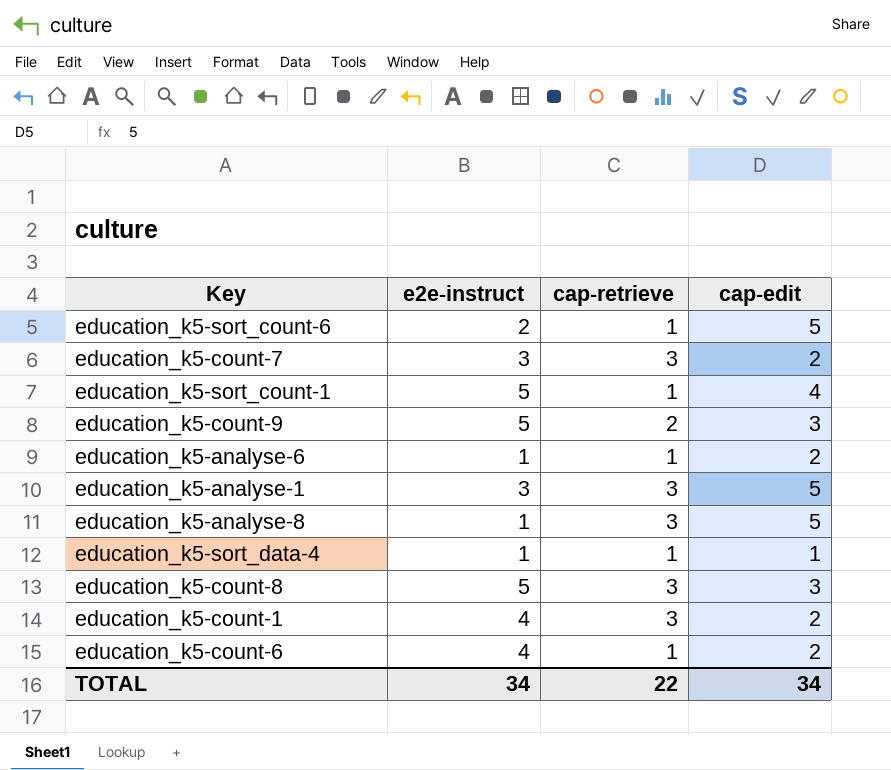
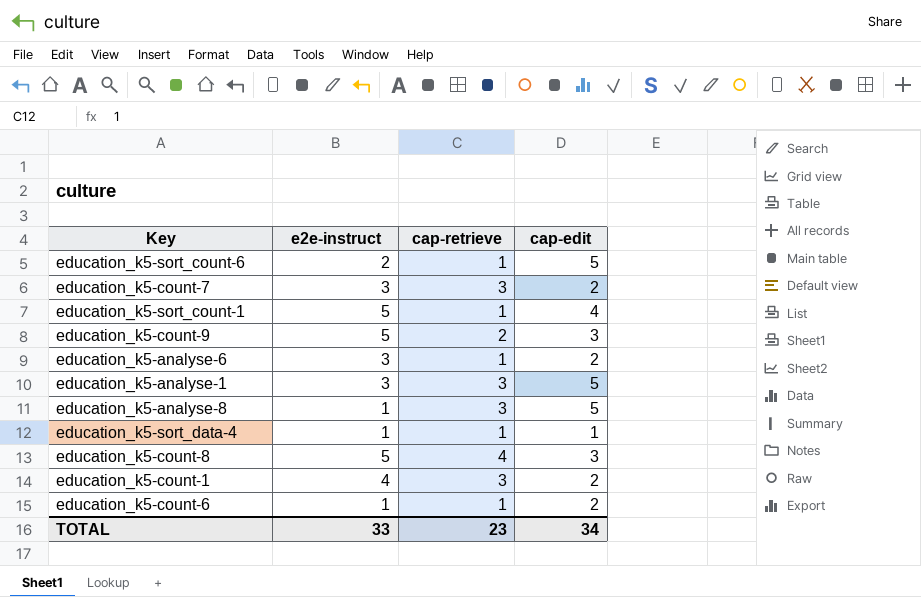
education_k5-analyse-6 | e2e-instruct: 1 -> 3
education_k5-count-8 | cap-retrieve: 3 -> 4
education_k5-count-6 | e2e-instruct: 4 -> 1
TOTAL | e2e-instruct: 34 -> 33
TOTAL | cap-retrieve: 22 -> 23

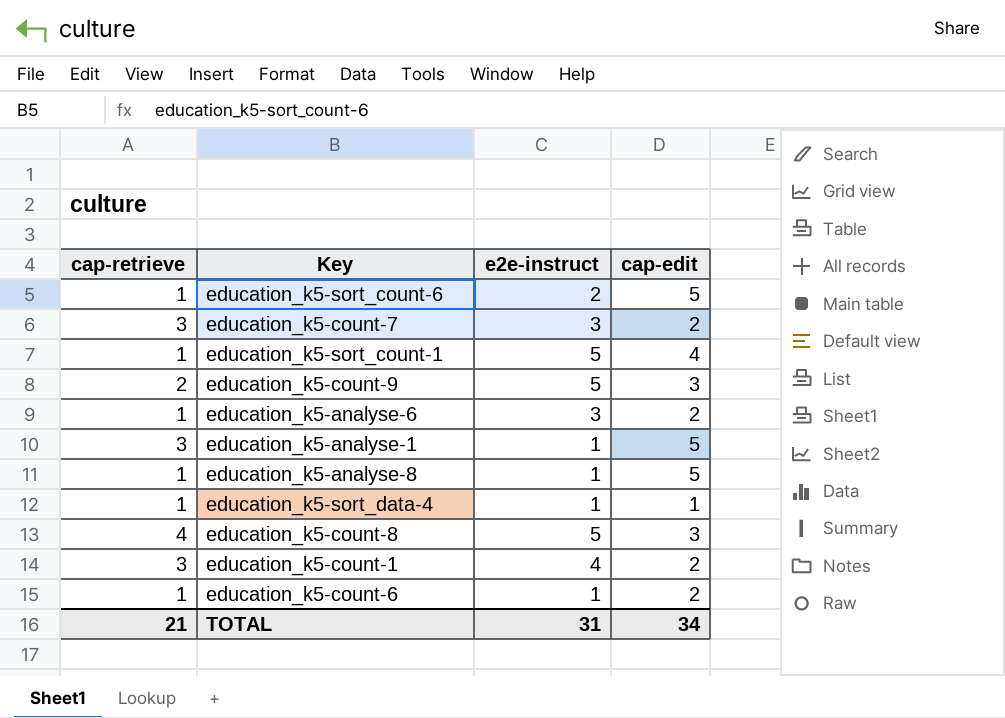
column cap-retrieve | position: 3 -> 1
education_k5-analyse-1 | e2e-instruct: 3 -> 1
education_k5-analyse-8 | cap-retrieve: 3 -> 1
TOTAL | cap-retrieve: 23 -> 21
TOTAL | e2e-instruct: 33 -> 31

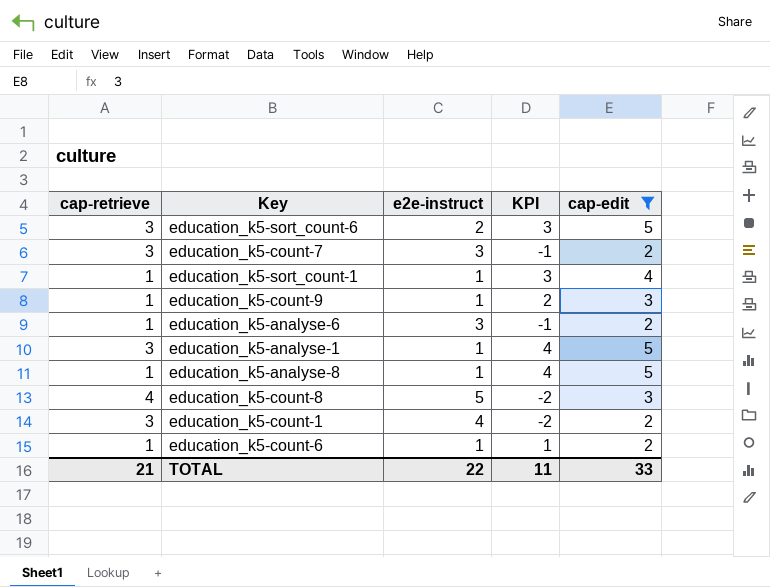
filter: none -> cap-edit != 1
column KPI | formula: none -> [cap-edit] - [e2e-instruct]
education_k5-sort_count-6 | cap-retrieve: 1 -> 3
education_k5-sort_count-1 | e2e-instruct: 5 -> 1
education_k5-count-9 | cap-retrieve: 2 -> 1
education_k5-count-9 | e2e-instruct: 5 -> 1
TOTAL | e2e-instruct: 31 -> 22
TOTAL | cap-edit: 34 -> 33

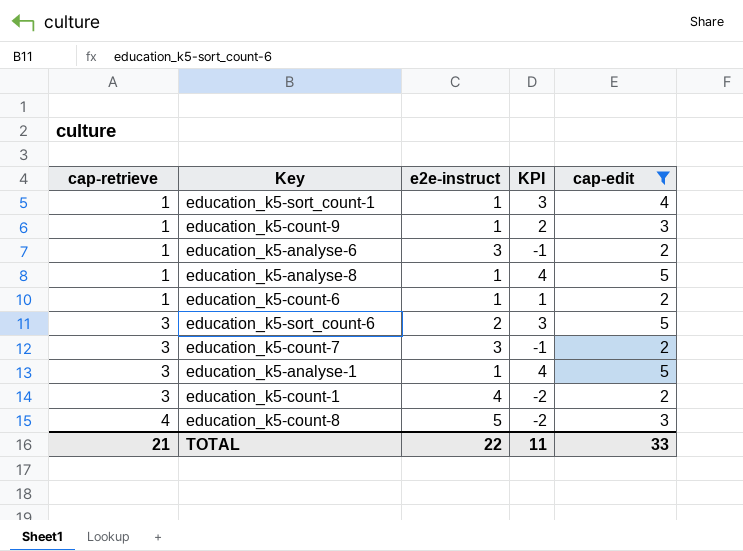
row order: none -> cap-retrieve ascending

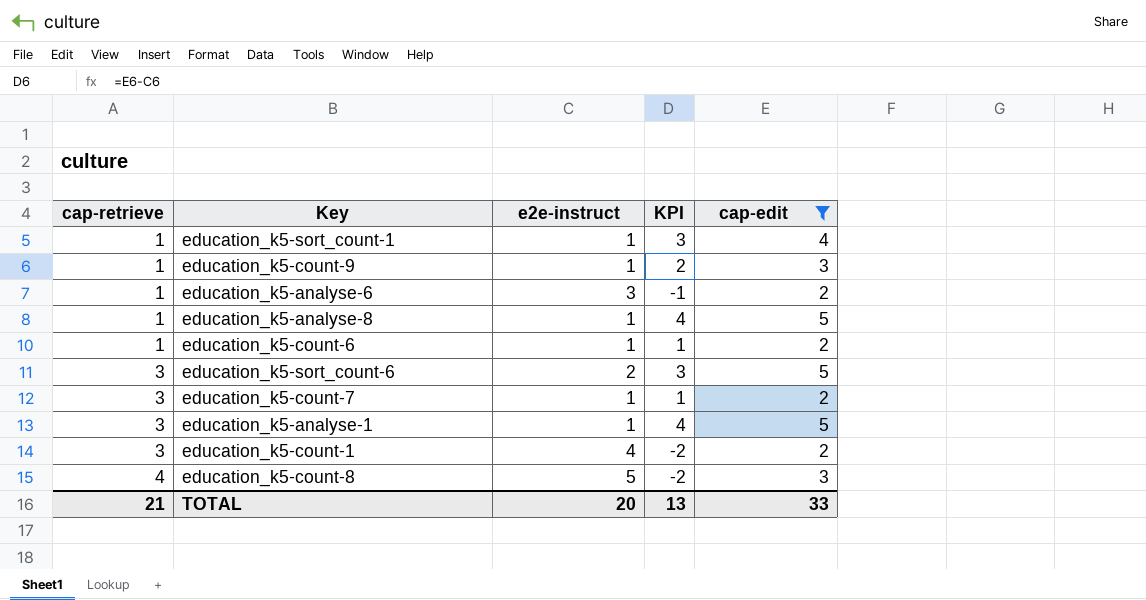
education_k5-count-7 | e2e-instruct: 3 -> 1
education_k5-count-7 | KPI: -1 -> 1
TOTAL | e2e-instruct: 22 -> 20
TOTAL | KPI: 11 -> 13

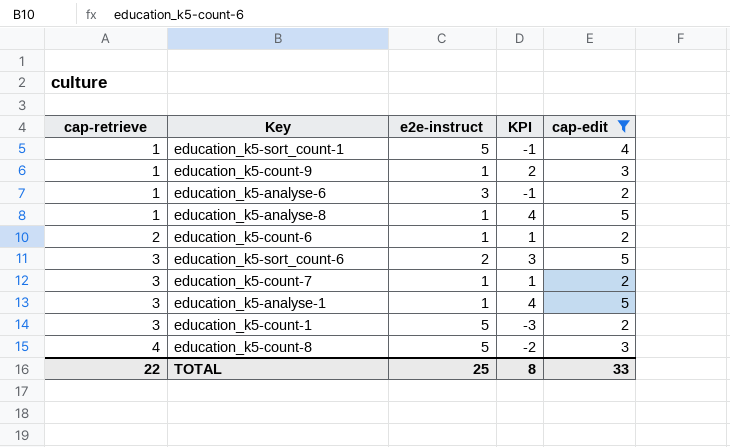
education_k5-sort_count-1 | e2e-instruct: 1 -> 5
education_k5-sort_count-1 | KPI: 3 -> -1
education_k5-count-6 | cap-retrieve: 1 -> 2
education_k5-count-1 | e2e-instruct: 4 -> 5
education_k5-count-1 | KPI: -2 -> -3
TOTAL | cap-retrieve: 21 -> 22
TOTAL | e2e-instruct: 20 -> 25
TOTAL | KPI: 13 -> 8

